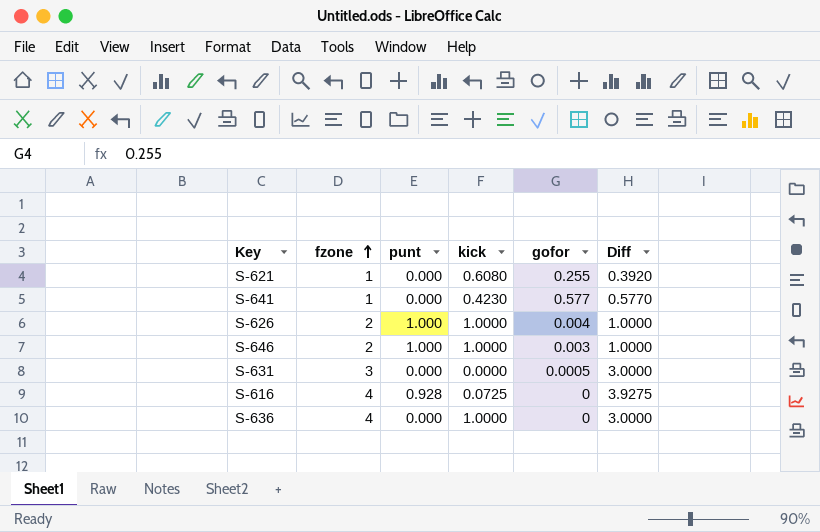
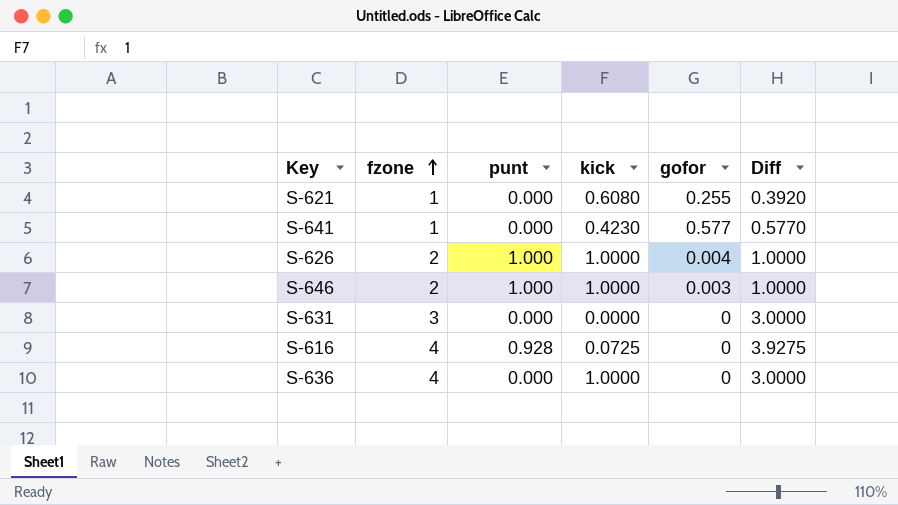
S-631 | gofor: 0.0005 -> 0

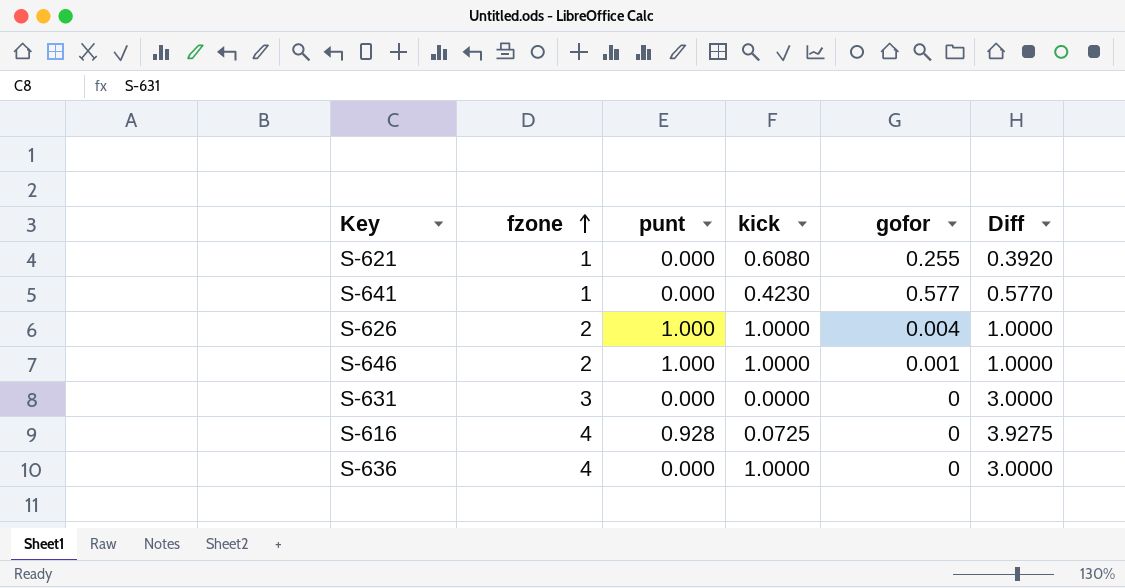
S-646 | gofor: 0.003 -> 0.001

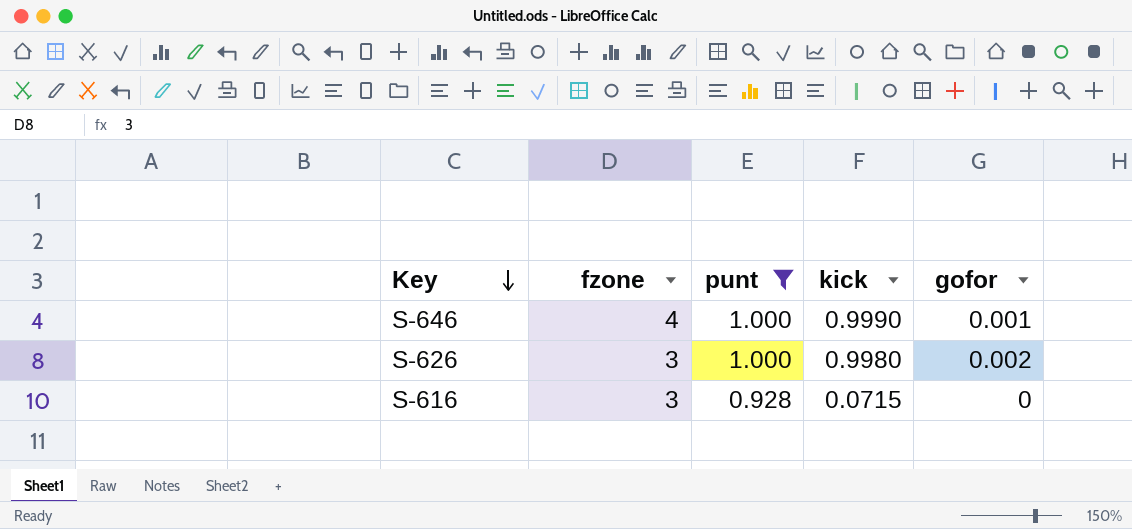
filter: none -> punt != 0.000
row order: fzone ascending -> Key descending
column Diff | formula: [fzone] - [kick] -> none
S-646 | fzone: 2 -> 4
S-646 | kick: 1.0000 -> 0.9990
S-626 | fzone: 2 -> 3
S-626 | kick: 1.0000 -> 0.9980
S-626 | gofor: 0.004 -> 0.002
S-616 | fzone: 4 -> 3
S-616 | kick: 0.0725 -> 0.0715

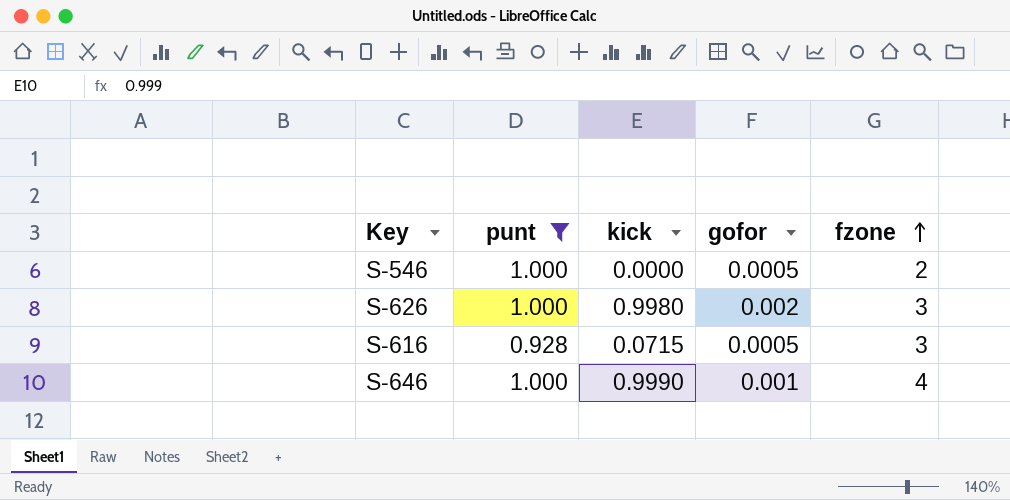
row order: Key descending -> fzone ascending
column fzone | position: 2 -> 5
row S-546: none -> 1.000 | 0.0000 | 0.0005 | 2
S-616 | gofor: 0 -> 0.0005

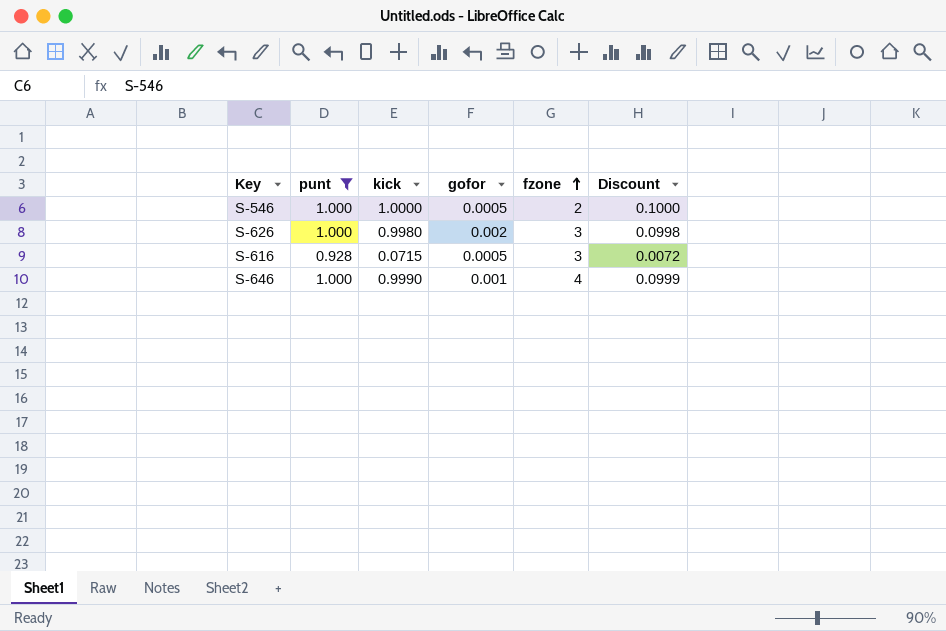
column Discount | formula: none -> [kick] * 0.1
S-546 | kick: 0.0000 -> 1.0000

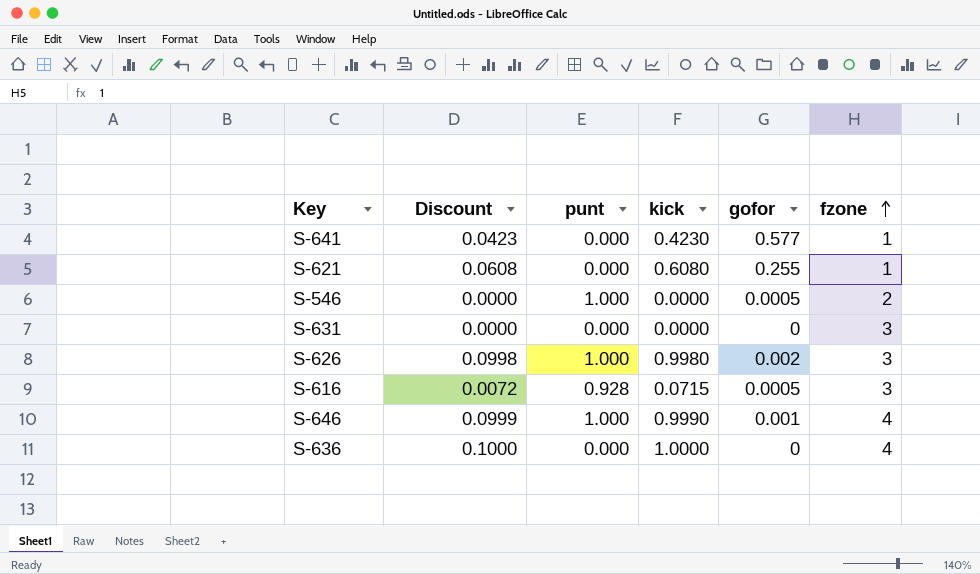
filter: punt != 0.000 -> none
column Discount | position: 6 -> 2
S-546 | Discount: 0.1000 -> 0.0000
S-546 | kick: 1.0000 -> 0.0000

